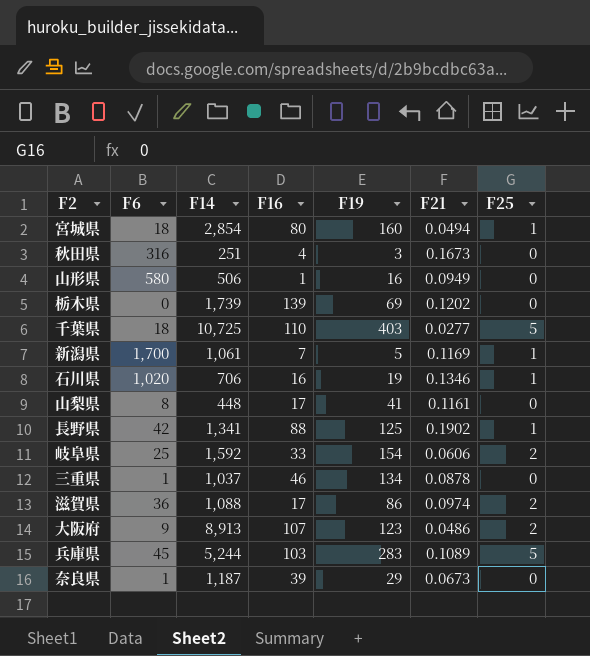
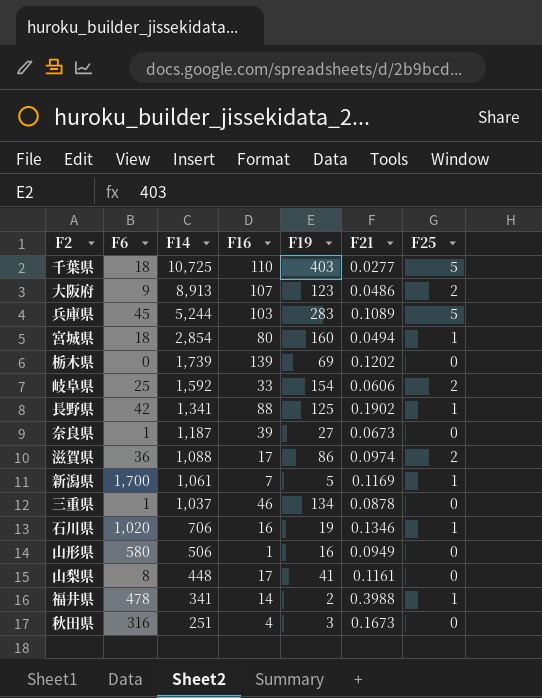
row order: none -> F14 descending
奈良県 | F19: 29 -> 27
row 福井県: none -> 478 | 341 | 14 | 2 | 0.3988 | 1

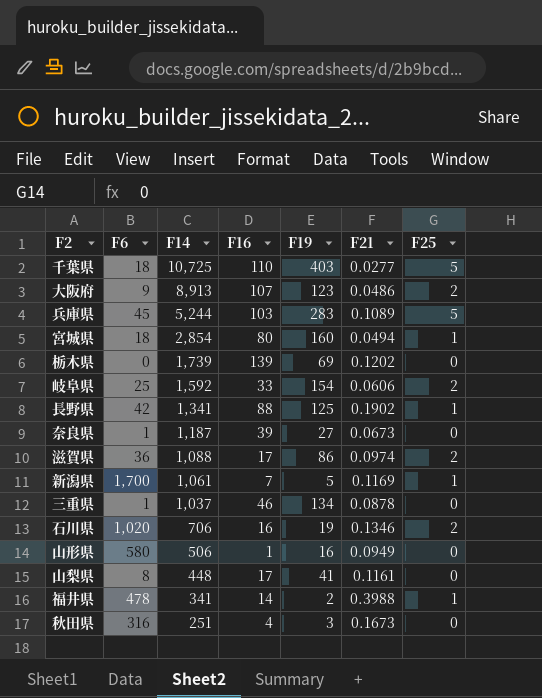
石川県 | F25: 1 -> 2

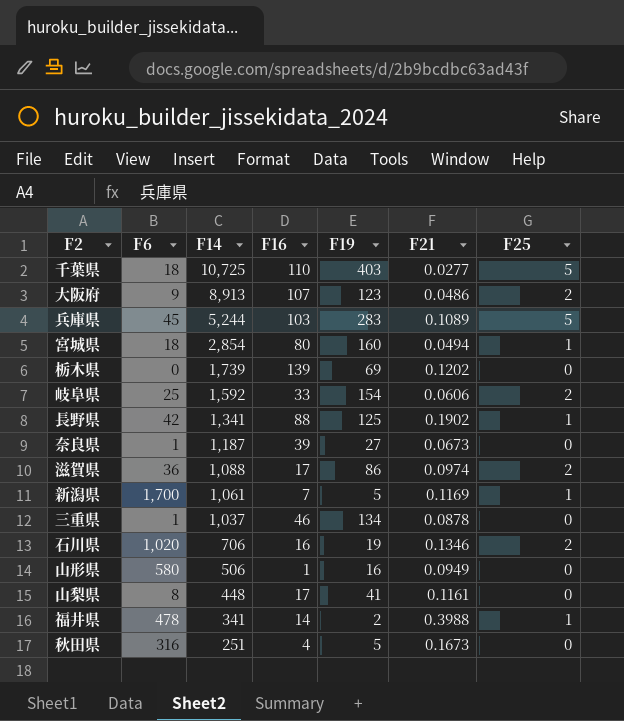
秋田県 | F19: 3 -> 5

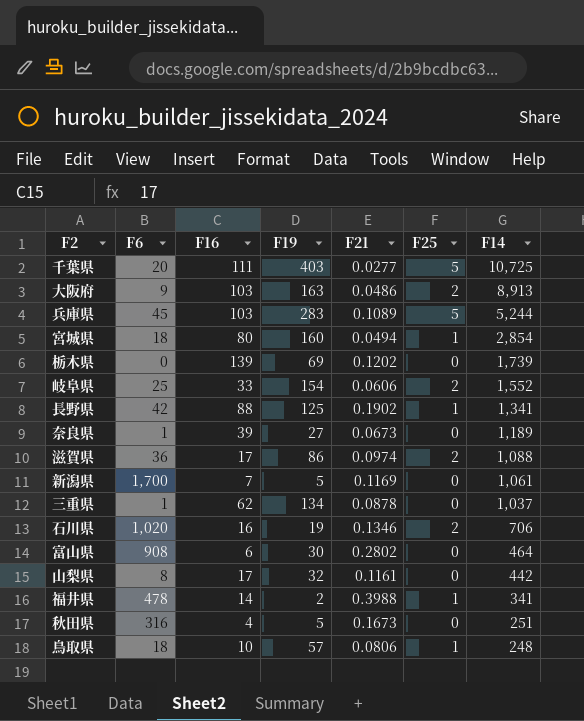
column F14 | position: 3 -> 7
row 山形県: 580 | 506 | 1 | 16 | 0.0949 | 0 -> none
千葉県 | F6: 18 -> 20
千葉県 | F16: 110 -> 111
大阪府 | F16: 107 -> 103
大阪府 | F19: 123 -> 163
岐阜県 | F14: 1,592 -> 1,552
奈良県 | F14: 1,187 -> 1,189
新潟県 | F25: 1 -> 0
三重県 | F16: 46 -> 62
row 富山県: none -> 908 | 6 | 30 | 0.2802 | 0 | 464
山梨県 | F19: 41 -> 32
山梨県 | F14: 448 -> 442
row 鳥取県: none -> 18 | 10 | 57 | 0.0806 | 1 | 248

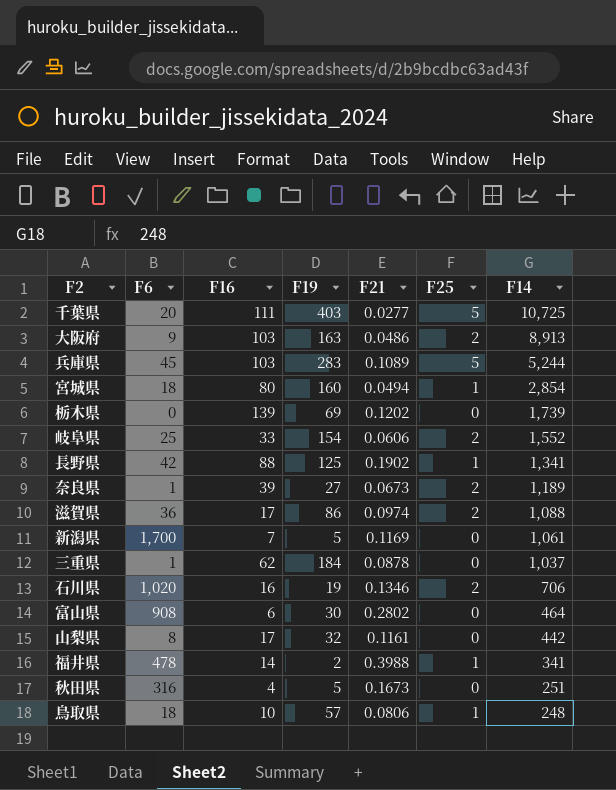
奈良県 | F25: 0 -> 2
三重県 | F19: 134 -> 184

